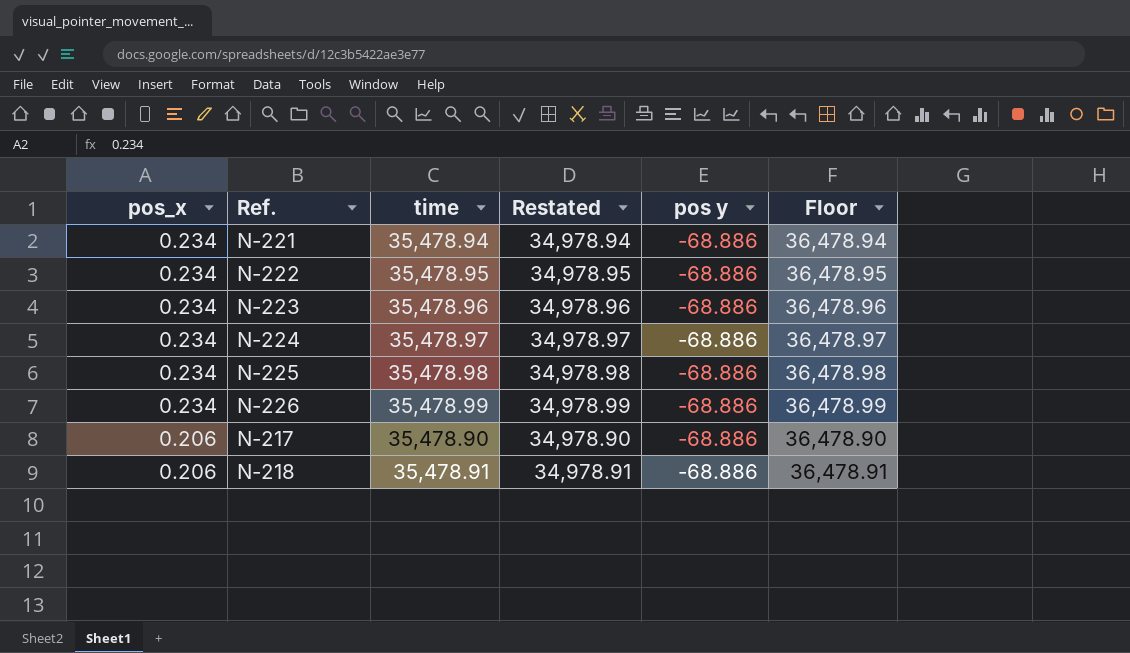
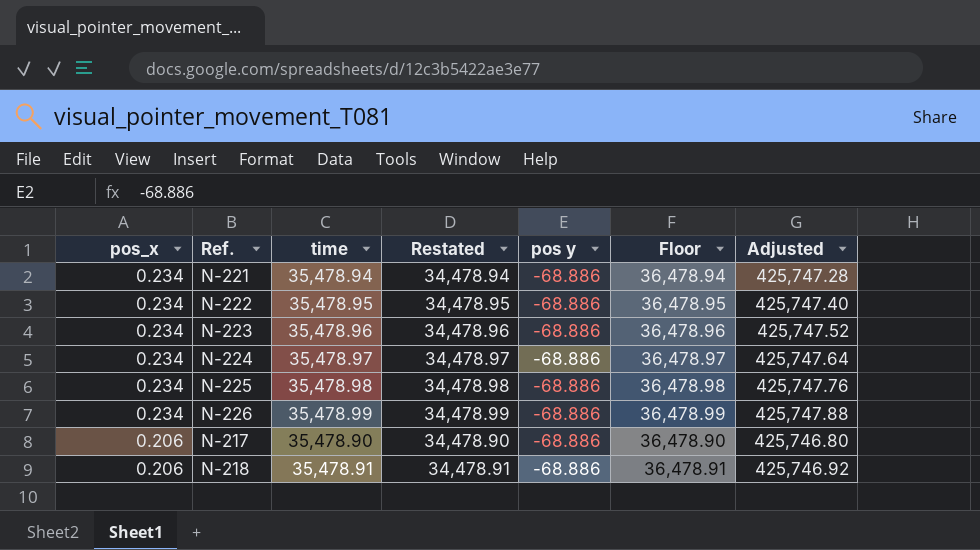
column Restated | formula: [time] - 500 -> [time] - 1000
column Adjusted | formula: none -> [time] * 12

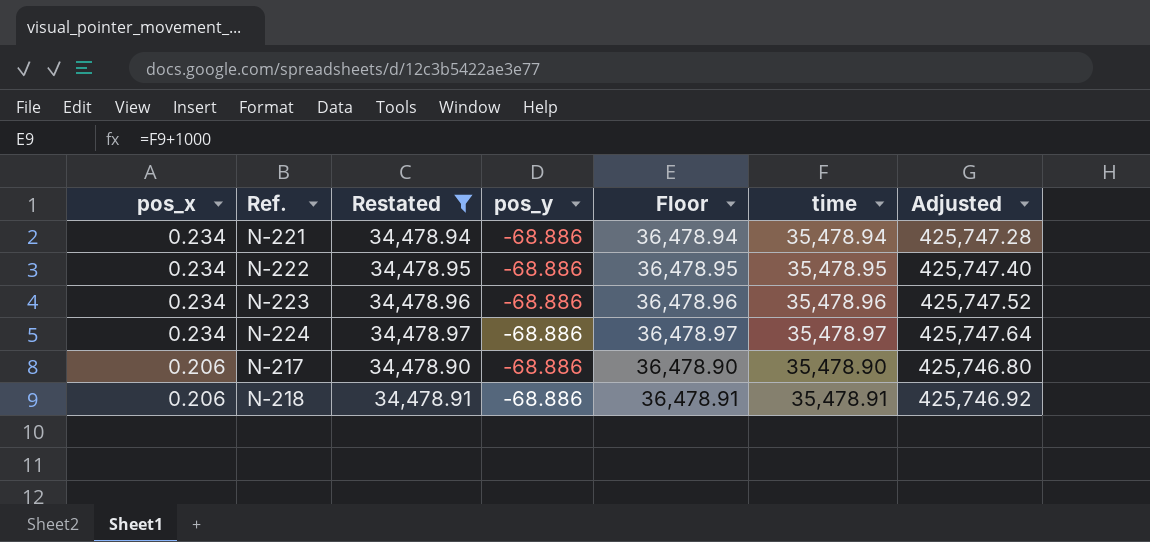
filter: none -> Restated <= 34,478.97
column name: pos y -> pos_y
column time | position: 3 -> 6

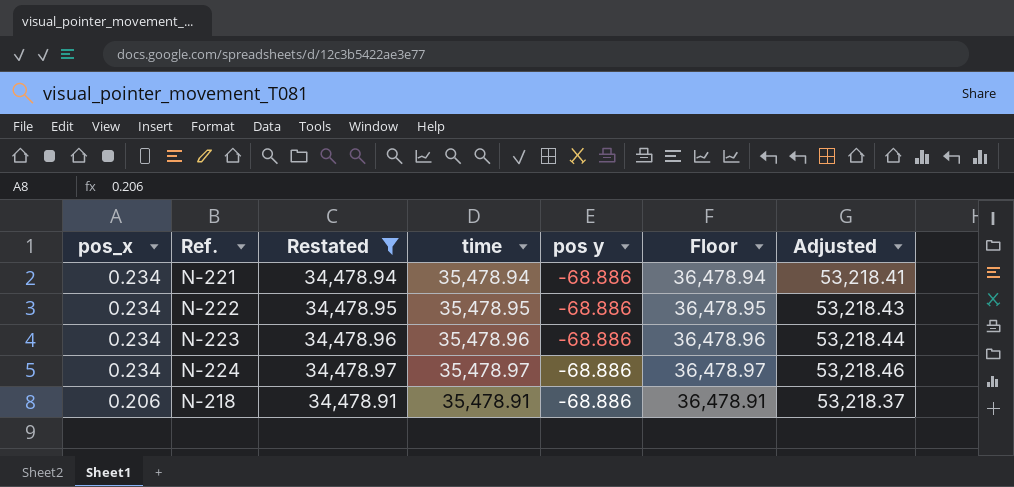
column time | position: 6 -> 4
column name: pos_y -> pos y
column Adjusted | formula: [time] * 12 -> [time] * 1.5
row N-217: 0.206 | 34,478.90 | -68.886 | 36,478.90 | 35,478.90 | 425,746.80 -> none

